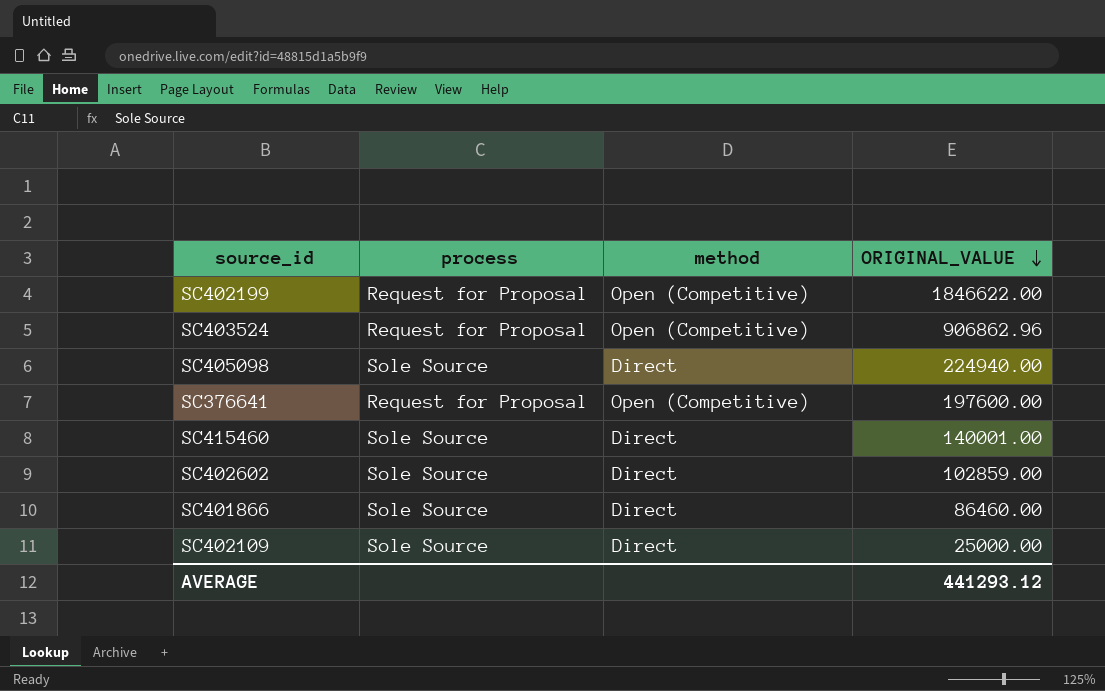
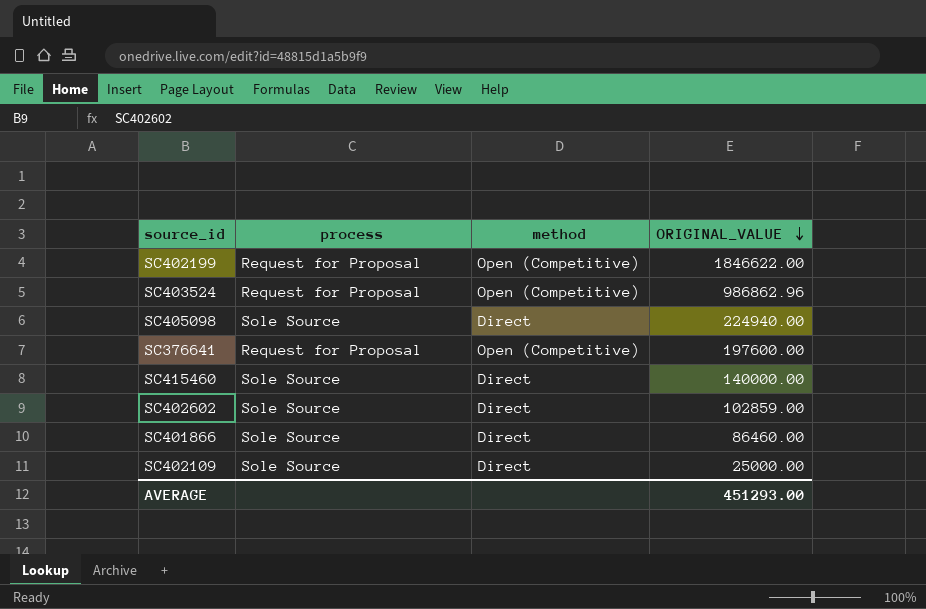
SC403524 | ORIGINAL_VALUE: 906862.96 -> 986862.96
SC415460 | ORIGINAL_VALUE: 140001.00 -> 140000.00
AVERAGE | ORIGINAL_VALUE: 441293.12 -> 451293.00

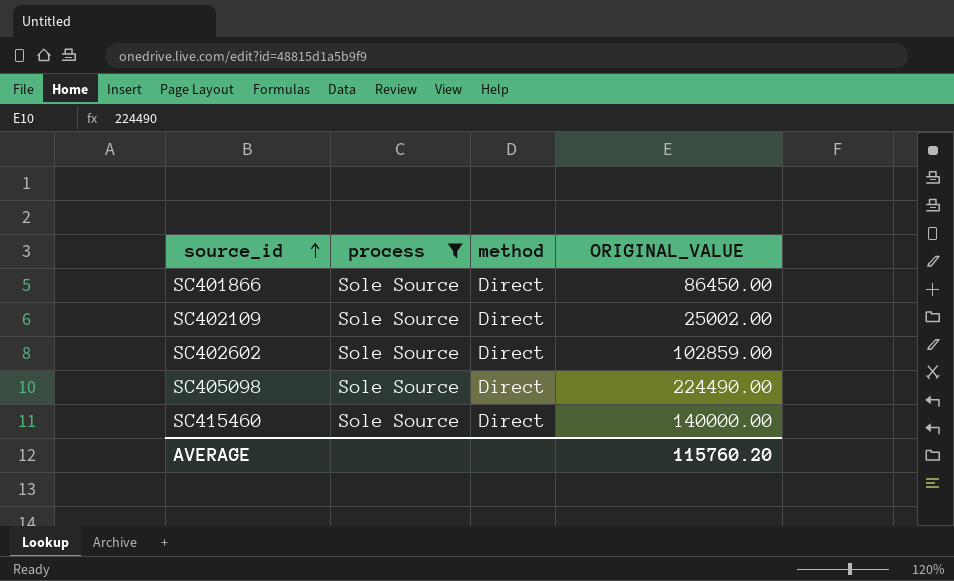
filter: none -> process = Sole Source
row order: ORIGINAL_VALUE descending -> source_id ascending
SC401866 | ORIGINAL_VALUE: 86460.00 -> 86450.00
SC402109 | ORIGINAL_VALUE: 25000.00 -> 25002.00
SC405098 | ORIGINAL_VALUE: 224940.00 -> 224490.00
AVERAGE | ORIGINAL_VALUE: 451293.00 -> 115760.20

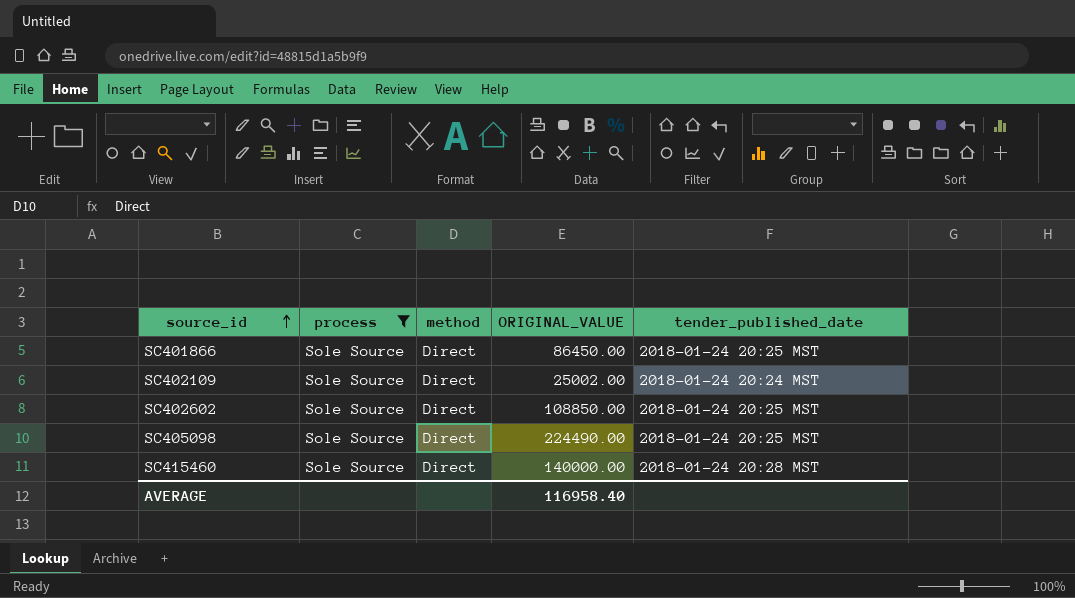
column tender_published_date | position: none -> 5
SC402602 | ORIGINAL_VALUE: 102859.00 -> 108850.00
AVERAGE | ORIGINAL_VALUE: 115760.20 -> 116958.40

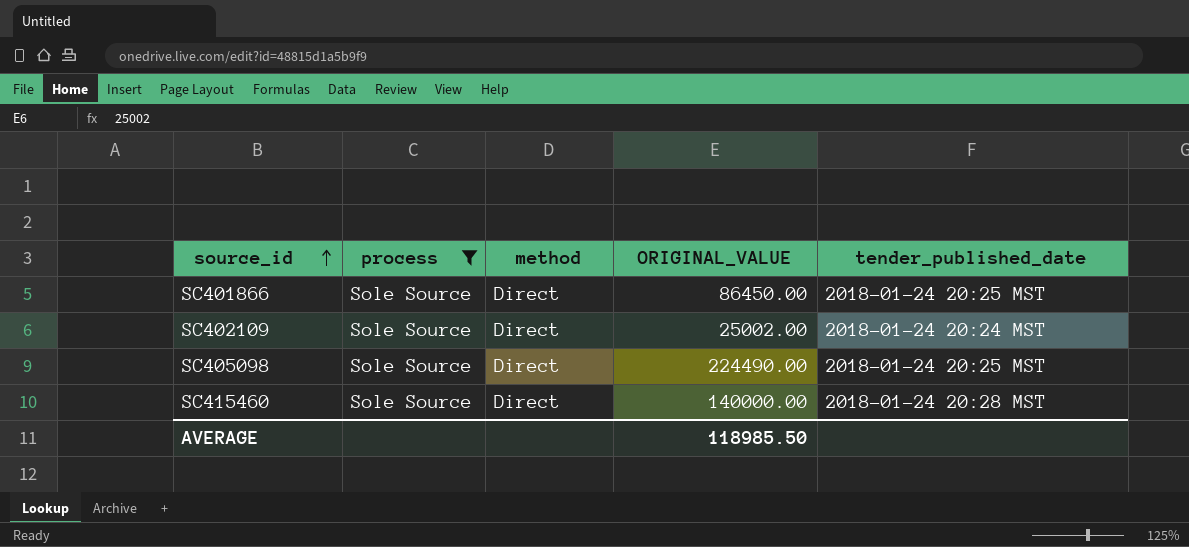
row SC402602: Sole Source | Direct | 108850.00 | 2018-01-24 20:25 MST -> none
AVERAGE | ORIGINAL_VALUE: 116958.40 -> 118985.50

